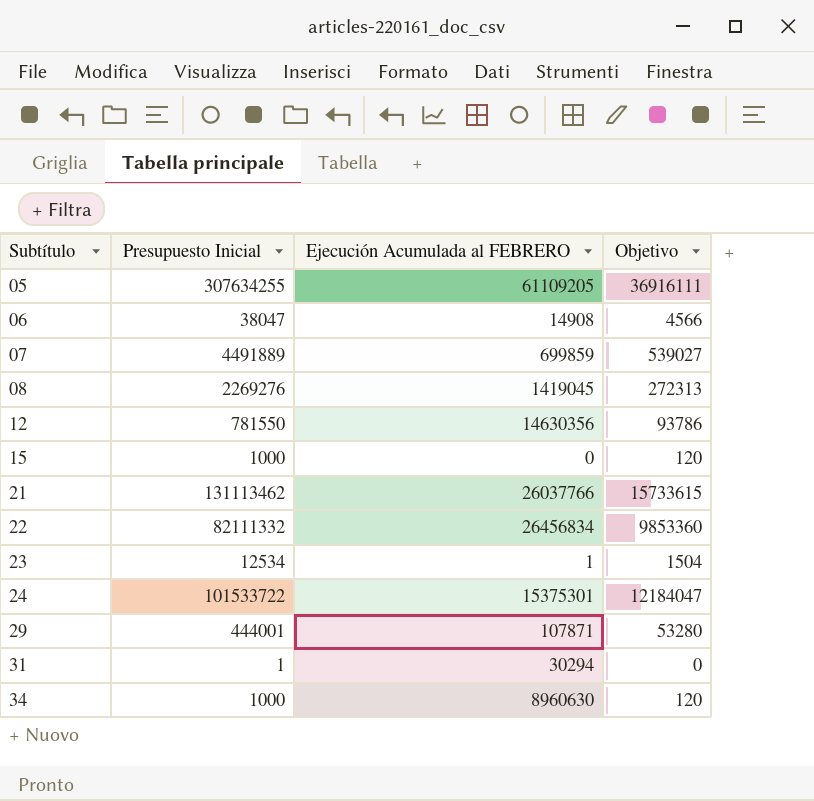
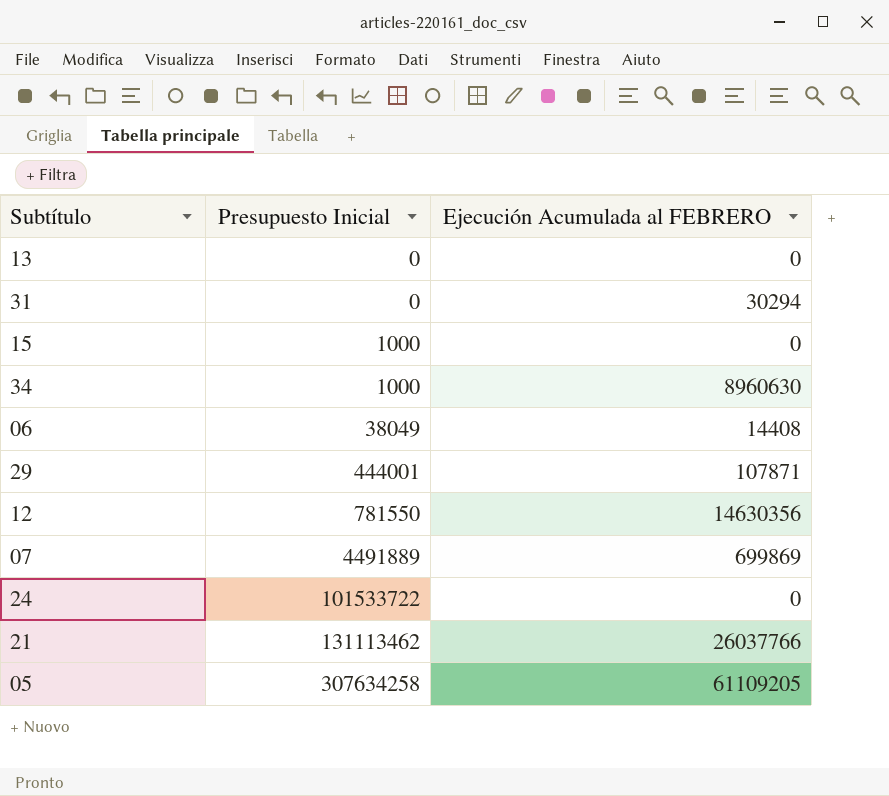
row order: Subtítulo ascending -> Presupuesto Inicial ascending
column Objetivo | formula: [Presupuesto Inicial] * 0,12 -> none
row 08: 2269276 | 1419045 | 272313 -> none
row 22: 82111332 | 26456834 | 9853360 -> none
row 23: 12534 | 1 | 1504 -> none
row 13: none -> 0 | 0
31 | Presupuesto Inicial: 1 -> 0
06 | Presupuesto Inicial: 38047 -> 38049
06 | Ejecución Acumulada al FEBRERO: 14908 -> 14408
07 | Ejecución Acumulada al FEBRERO: 699859 -> 699869
24 | Ejecución Acumulada al FEBRERO: 15375301 -> 0
05 | Presupuesto Inicial: 307634255 -> 307634258

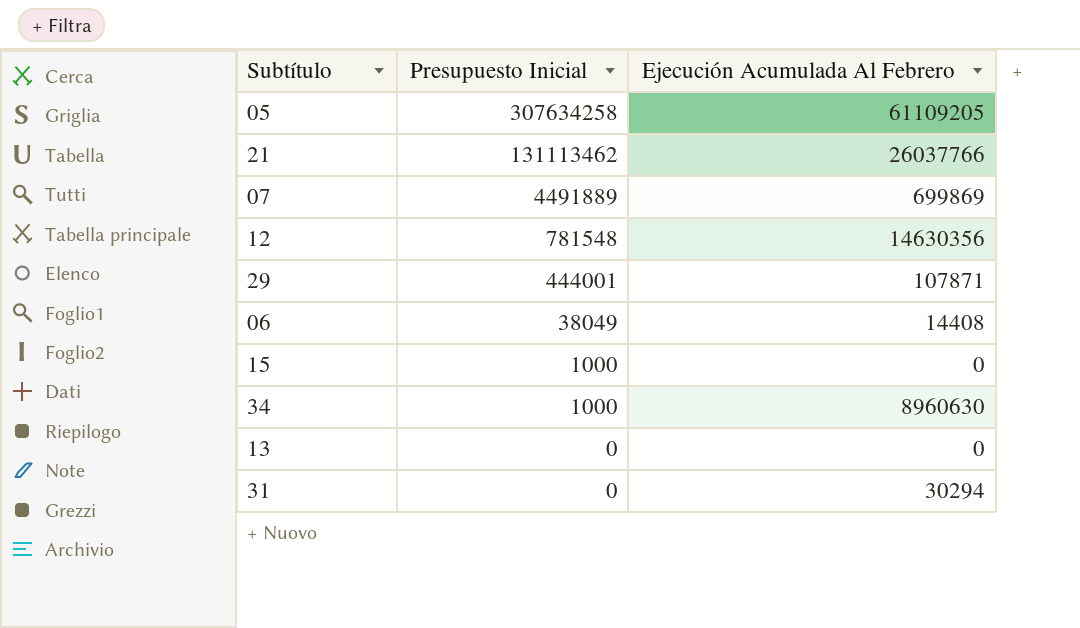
row order: Presupuesto Inicial ascending -> Presupuesto Inicial descending
column name: Ejecución Acumulada al FEBRERO -> Ejecución Acumulada Al Febrero
row 24: 101533722 | 0 -> none
12 | Presupuesto Inicial: 781550 -> 781548

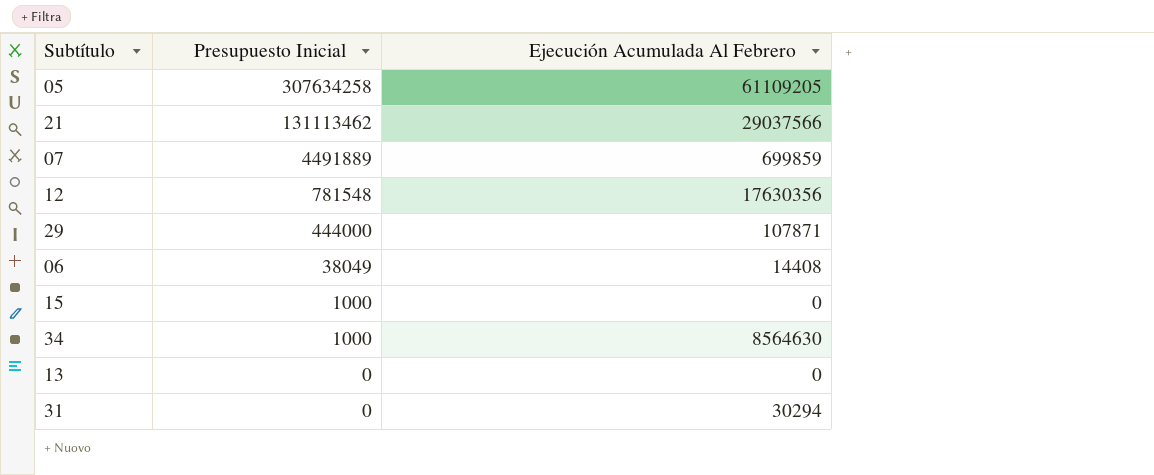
21 | Ejecución Acumulada Al Febrero: 26037766 -> 29037566
07 | Ejecución Acumulada Al Febrero: 699869 -> 699859
12 | Ejecución Acumulada Al Febrero: 14630356 -> 17630356
29 | Presupuesto Inicial: 444001 -> 444000
34 | Ejecución Acumulada Al Febrero: 8960630 -> 8564630

